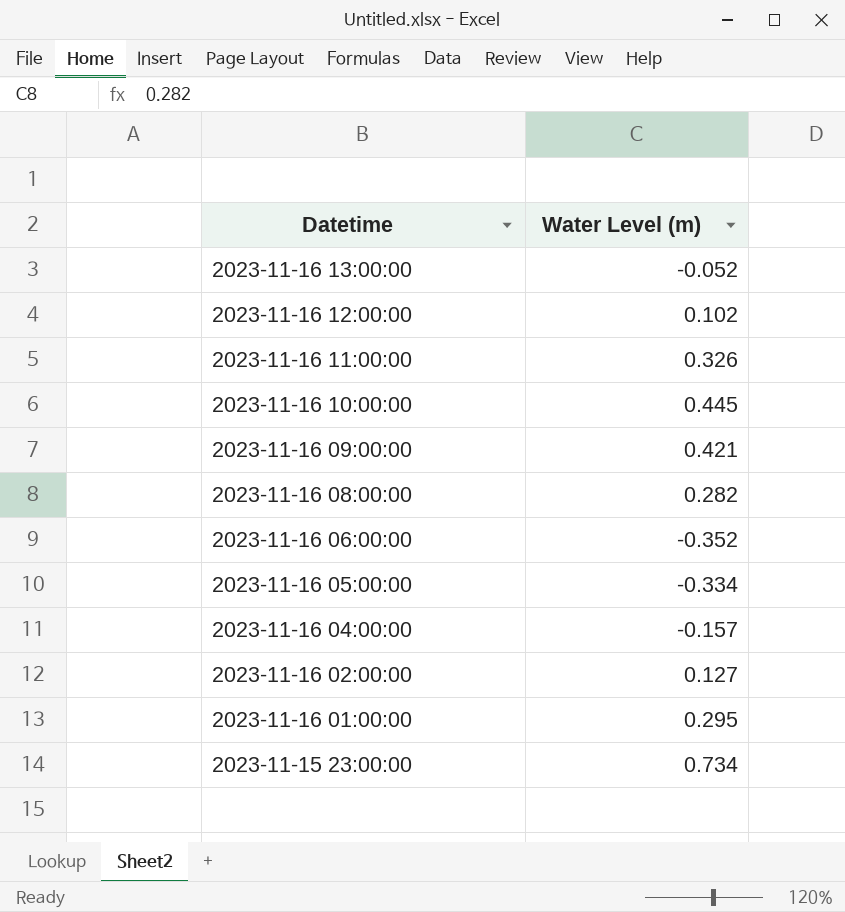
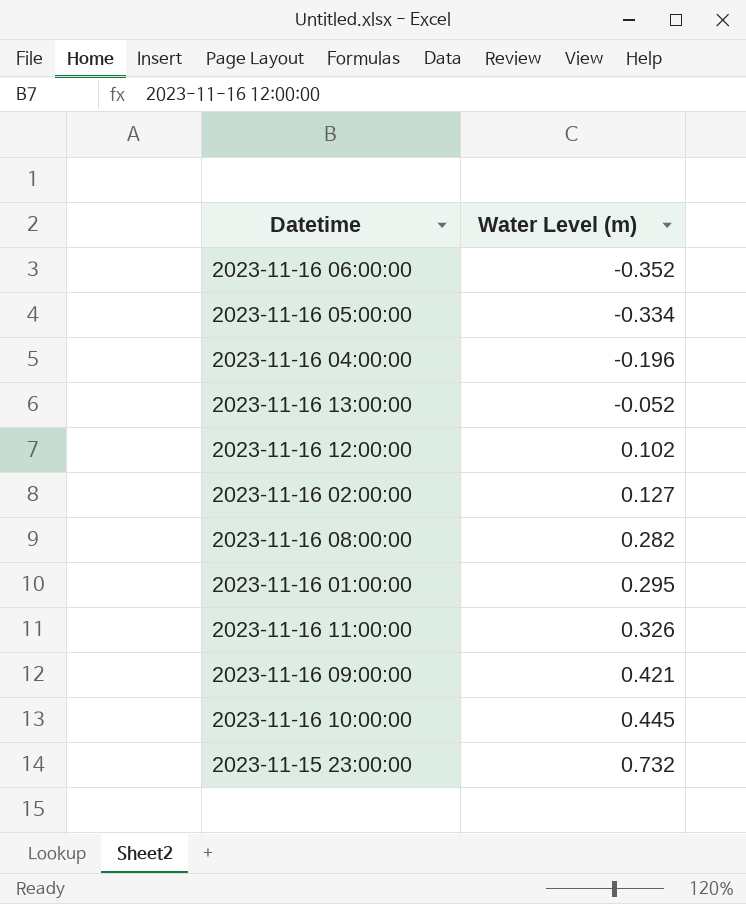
row order: Datetime descending -> Water Level (m) ascending
2023-11-16 04:00:00 | Water Level (m): -0.157 -> -0.196
2023-11-15 23:00:00 | Water Level (m): 0.734 -> 0.732

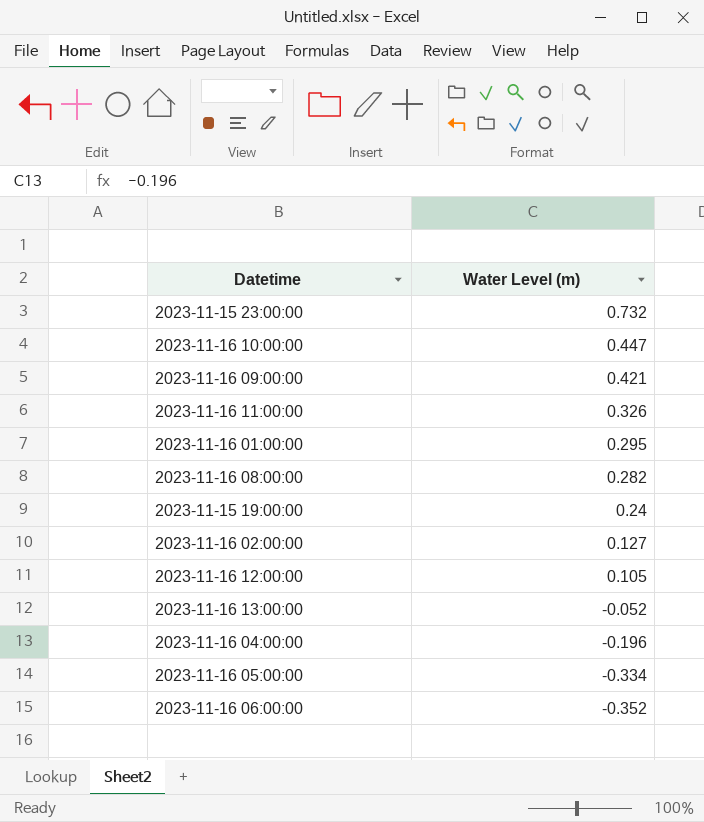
row order: Water Level (m) ascending -> Water Level (m) descending
2023-11-16 10:00:00 | Water Level (m): 0.445 -> 0.447
row 2023-11-15 19:00:00: none -> 0.24
2023-11-16 12:00:00 | Water Level (m): 0.102 -> 0.105

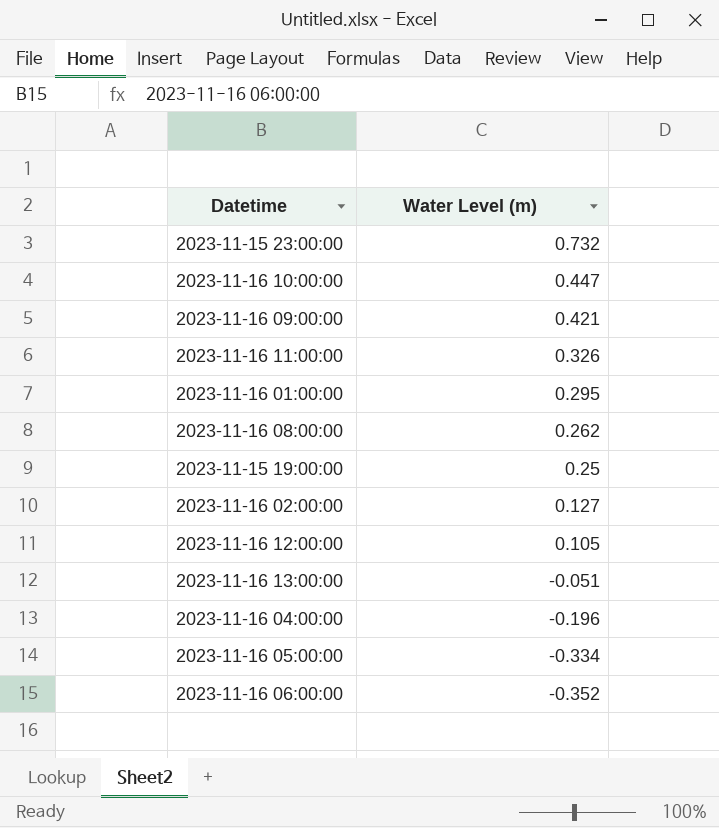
2023-11-16 08:00:00 | Water Level (m): 0.282 -> 0.262
2023-11-15 19:00:00 | Water Level (m): 0.24 -> 0.25
2023-11-16 13:00:00 | Water Level (m): -0.052 -> -0.051

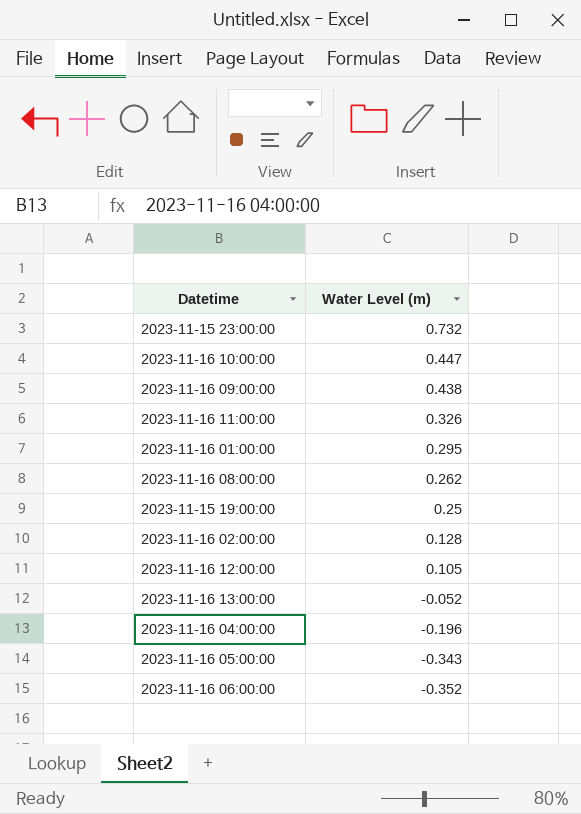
2023-11-16 09:00:00 | Water Level (m): 0.421 -> 0.438
2023-11-16 02:00:00 | Water Level (m): 0.127 -> 0.128
2023-11-16 13:00:00 | Water Level (m): -0.051 -> -0.052
2023-11-16 05:00:00 | Water Level (m): -0.334 -> -0.343

